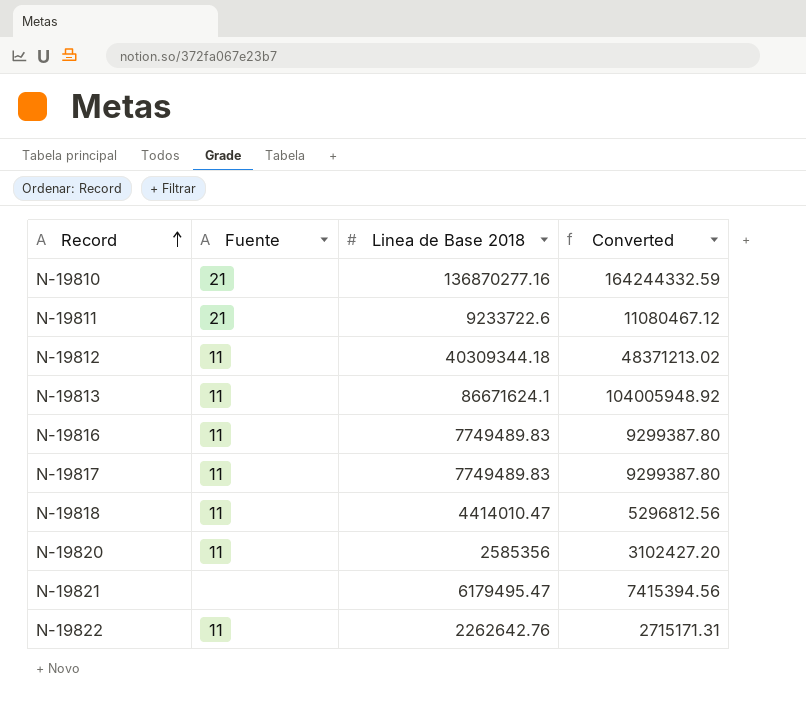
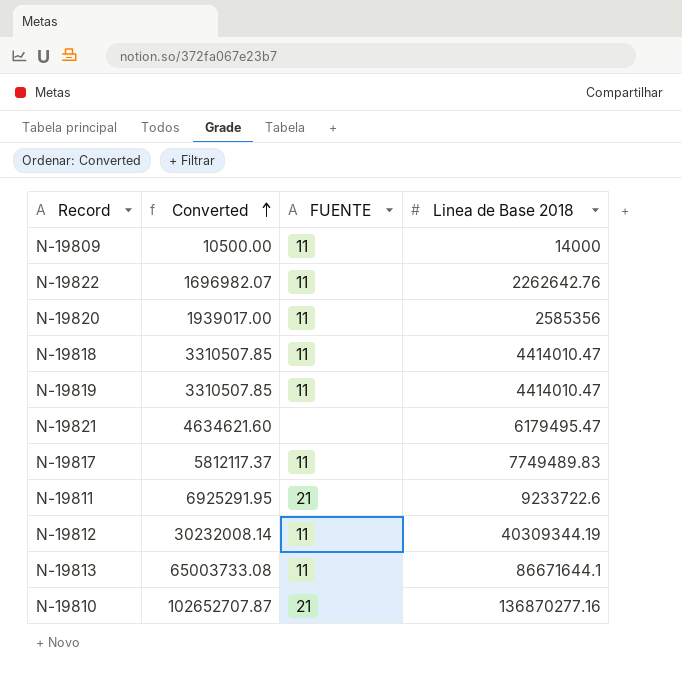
row order: Record ascending -> Converted ascending
column Converted | formula: [Linea de Base 2018] * 1.2 -> [Linea de Base 2018] * 0.75
column Converted | position: 4 -> 2
column name: Fuente -> FUENTE
row N-19816: 11 | 7749489.83 | 9299387.80 -> none
row N-19809: none -> 10500.00 | 11 | 14000
row N-19819: none -> 3310507.85 | 11 | 4414010.47
N-19812 | Linea de Base 2018: 40309344.18 -> 40309344.19
N-19813 | Linea de Base 2018: 86671624.1 -> 86671644.1

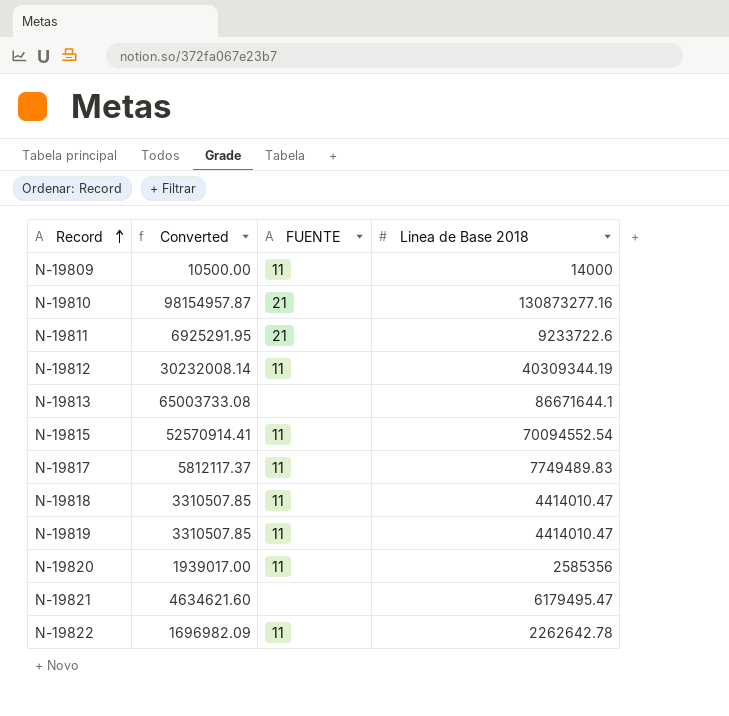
row order: Converted ascending -> Record ascending
N-19810 | Converted: 102652707.87 -> 98154957.87
N-19810 | Linea de Base 2018: 136870277.16 -> 130873277.16
N-19813 | FUENTE: 11 -> none
row N-19815: none -> 52570914.41 | 11 | 70094552.54
N-19822 | Converted: 1696982.07 -> 1696982.09
N-19822 | Linea de Base 2018: 2262642.76 -> 2262642.78

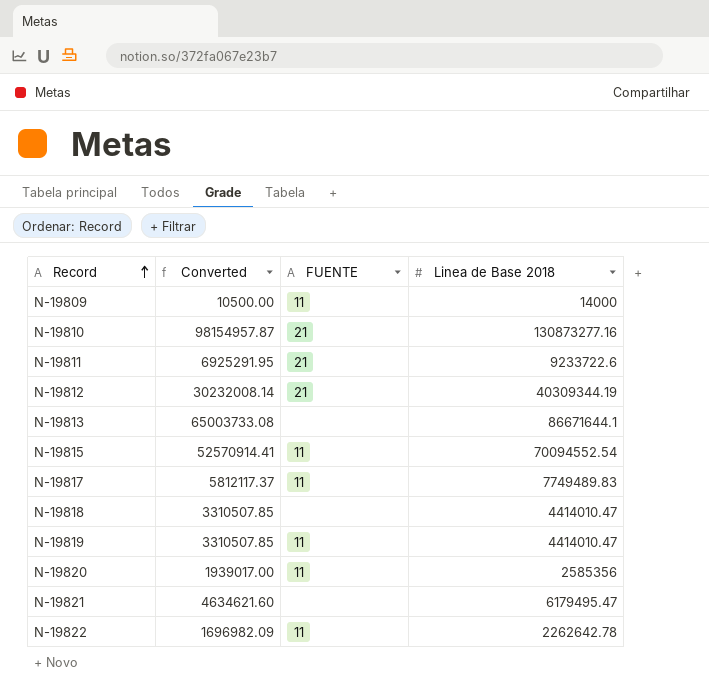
N-19812 | FUENTE: 11 -> 21
N-19818 | FUENTE: 11 -> none

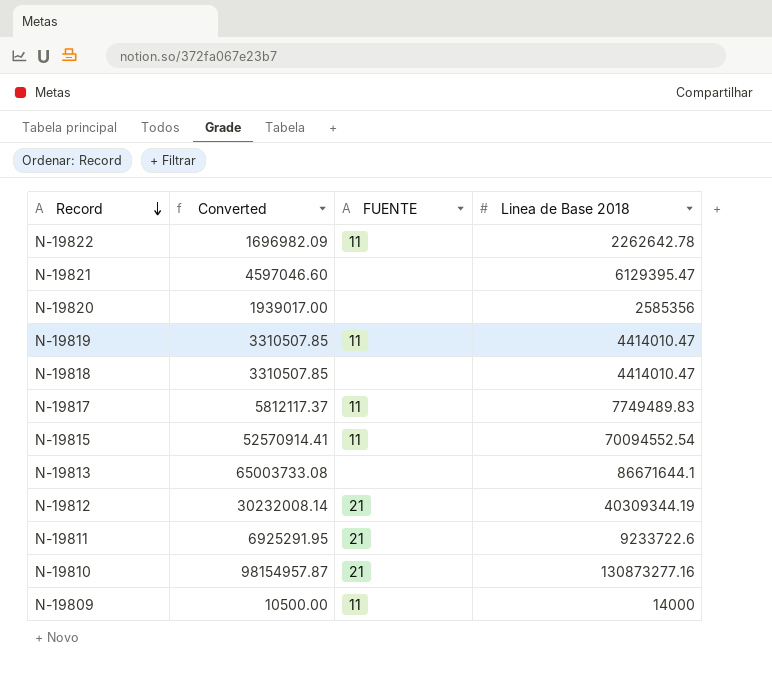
row order: Record ascending -> Record descending
N-19821 | Converted: 4634621.60 -> 4597046.60
N-19821 | Linea de Base 2018: 6179495.47 -> 6129395.47
N-19820 | FUENTE: 11 -> none

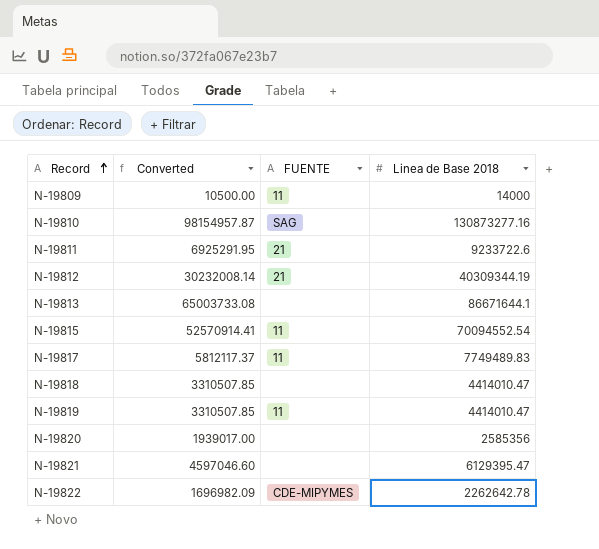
row order: Record descending -> Record ascending
N-19810 | FUENTE: 21 -> SAG
N-19822 | FUENTE: 11 -> CDE-MIPYMES

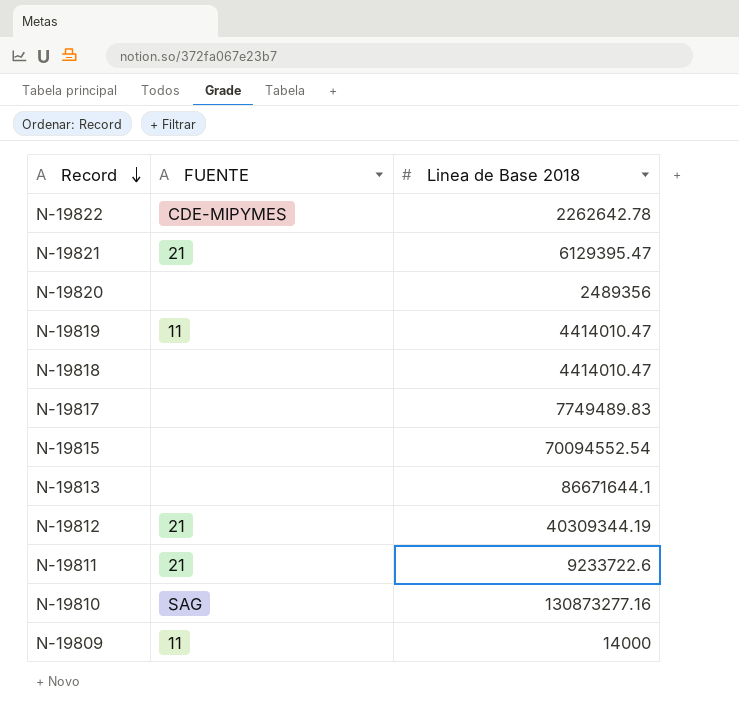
row order: Record ascending -> Record descending
column Converted | formula: [Linea de Base 2018] * 0.75 -> none
N-19821 | FUENTE: none -> 21
N-19820 | Linea de Base 2018: 2585356 -> 2489356
N-19817 | FUENTE: 11 -> none
N-19815 | FUENTE: 11 -> none

